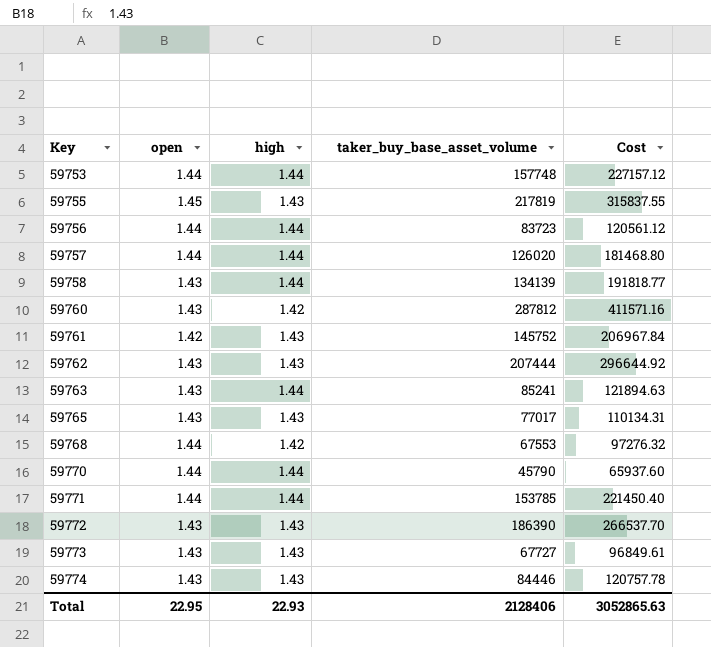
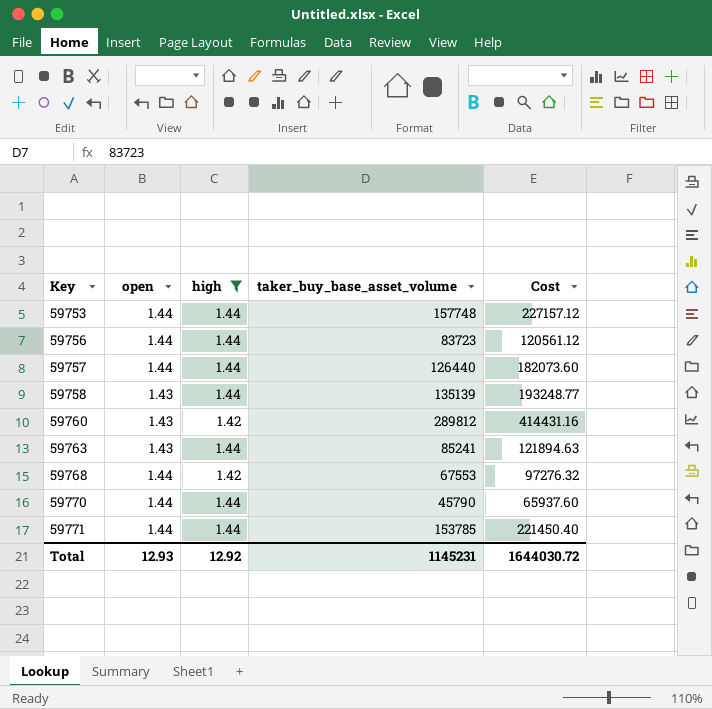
filter: none -> high != 1.43
59757 | taker_buy_base_asset_volume: 126020 -> 126440
59757 | Cost: 181468.80 -> 182073.60
59758 | taker_buy_base_asset_volume: 134139 -> 135139
59758 | Cost: 191818.77 -> 193248.77
59760 | taker_buy_base_asset_volume: 287812 -> 289812
59760 | Cost: 411571.16 -> 414431.16
Total | open: 22.95 -> 12.93
Total | high: 22.93 -> 12.92
Total | taker_buy_base_asset_volume: 2128406 -> 1145231
Total | Cost: 3052865.63 -> 1644030.72

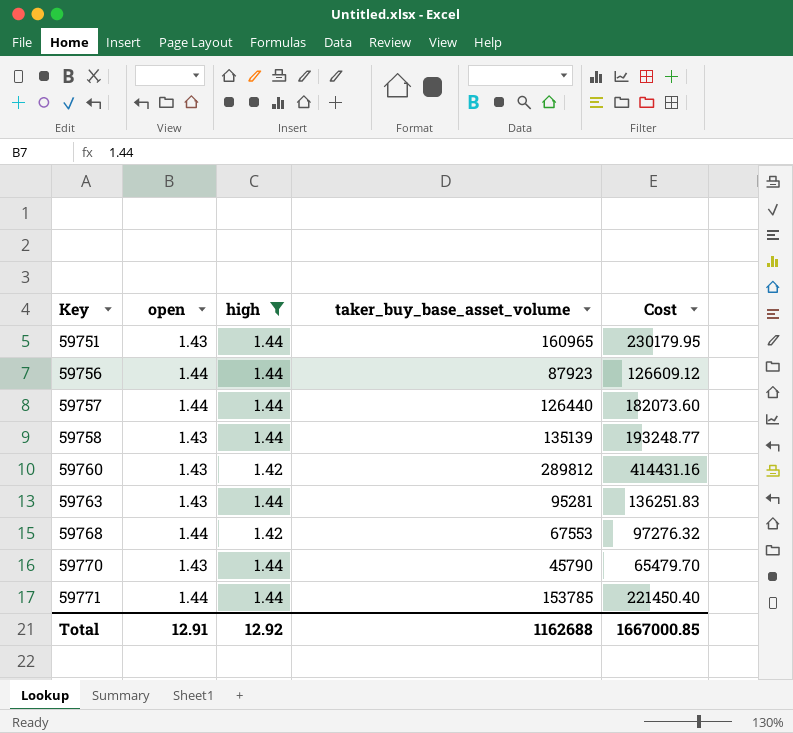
row 59753: 1.44 | 1.44 | 157748 | 227157.12 -> none
row 59751: none -> 1.43 | 1.44 | 160965 | 230179.95
59756 | taker_buy_base_asset_volume: 83723 -> 87923
59756 | Cost: 120561.12 -> 126609.12
59763 | taker_buy_base_asset_volume: 85241 -> 95281
59763 | Cost: 121894.63 -> 136251.83
59770 | open: 1.44 -> 1.43
59770 | Cost: 65937.60 -> 65479.70
Total | open: 12.93 -> 12.91
Total | taker_buy_base_asset_volume: 1145231 -> 1162688
Total | Cost: 1644030.72 -> 1667000.85

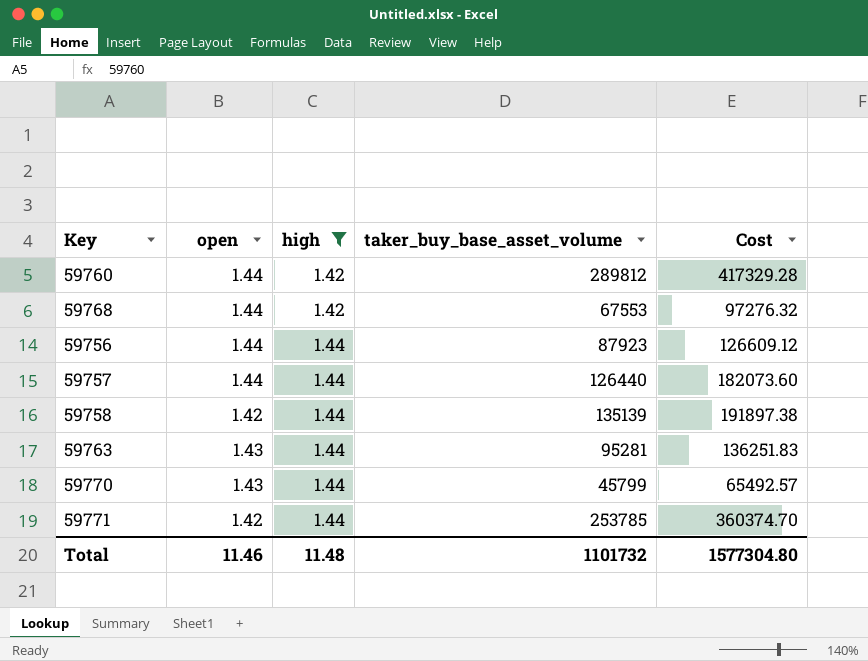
row order: Key ascending -> high ascending
row 59751: 1.43 | 1.44 | 160965 | 230179.95 -> none
59760 | open: 1.43 -> 1.44
59760 | Cost: 414431.16 -> 417329.28
59758 | open: 1.43 -> 1.42
59758 | Cost: 193248.77 -> 191897.38
59770 | taker_buy_base_asset_volume: 45790 -> 45799
59770 | Cost: 65479.70 -> 65492.57
59771 | open: 1.44 -> 1.42
59771 | taker_buy_base_asset_volume: 153785 -> 253785
59771 | Cost: 221450.40 -> 360374.70
Total | open: 12.91 -> 11.46
Total | high: 12.92 -> 11.48
Total | taker_buy_base_asset_volume: 1162688 -> 1101732
Total | Cost: 1667000.85 -> 1577304.80

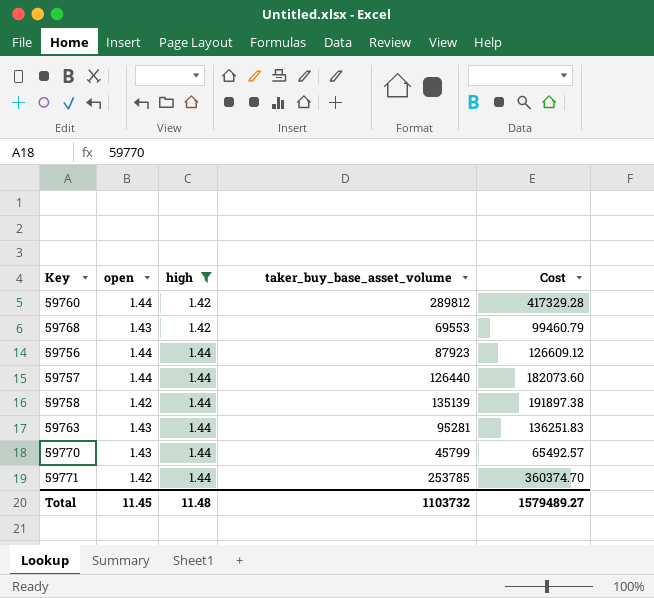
59768 | open: 1.44 -> 1.43
59768 | taker_buy_base_asset_volume: 67553 -> 69553
59768 | Cost: 97276.32 -> 99460.79
Total | open: 11.46 -> 11.45
Total | taker_buy_base_asset_volume: 1101732 -> 1103732
Total | Cost: 1577304.80 -> 1579489.27

